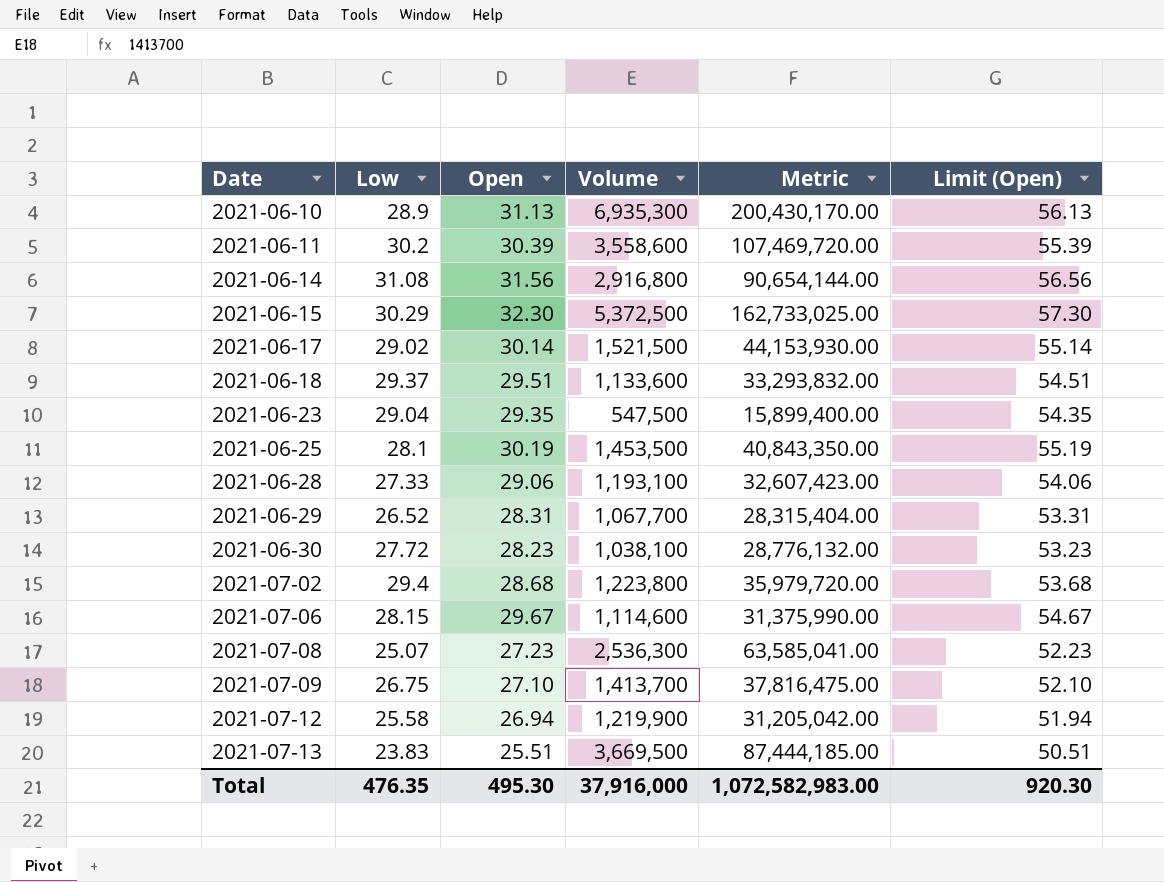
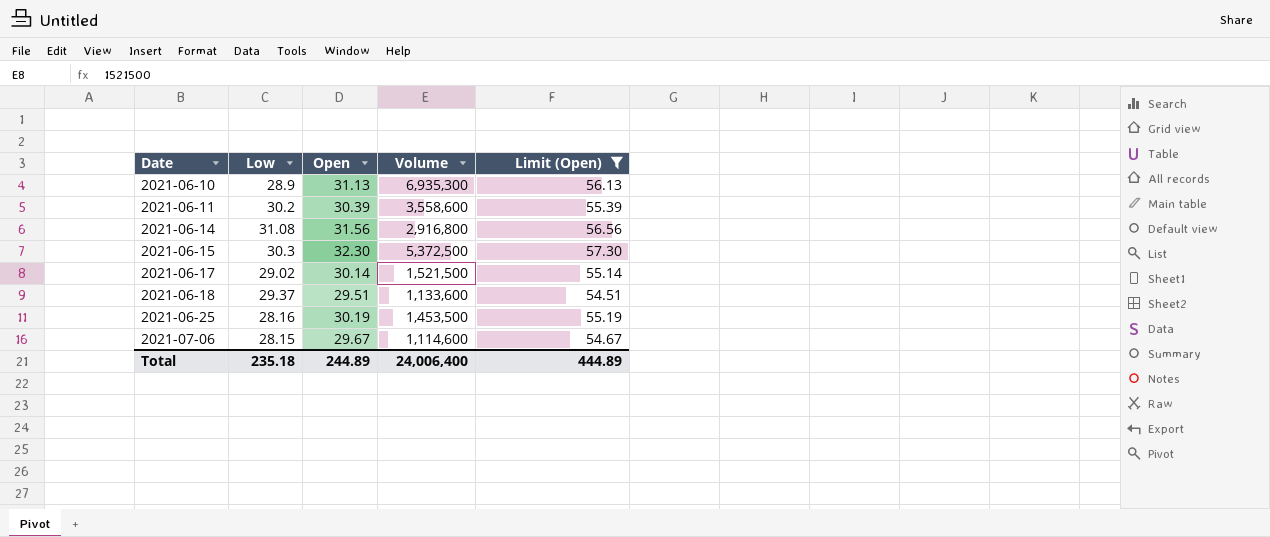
filter: none -> Limit (Open) >= 54.51
column Metric | formula: [Low] * [Volume] -> none
2021-06-15 | Low: 30.29 -> 30.3
2021-06-25 | Low: 28.1 -> 28.16
Total | Low: 476.35 -> 235.18
Total | Open: 495.30 -> 244.89
Total | Volume: 37,916,000 -> 24,006,400
Total | Limit (Open): 920.30 -> 444.89

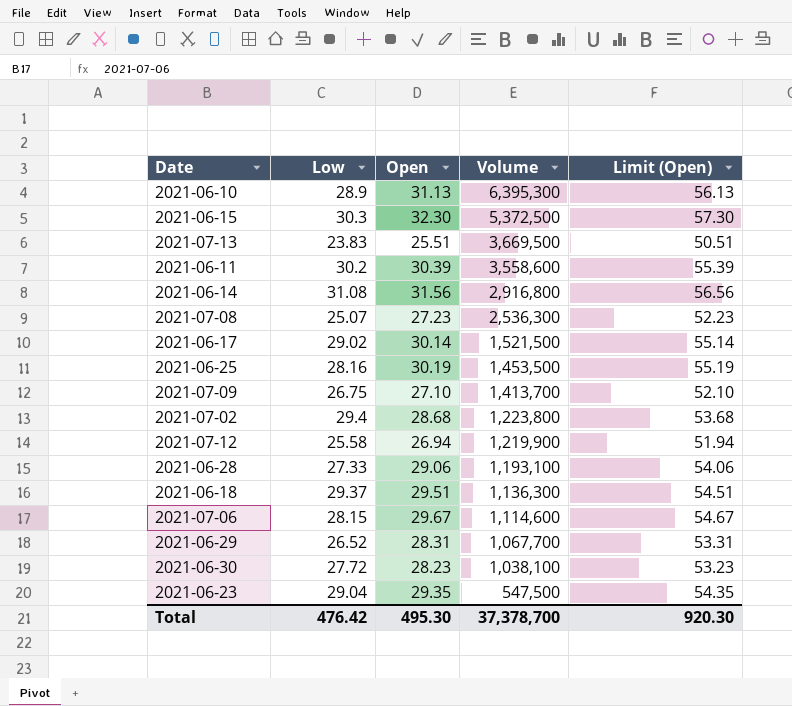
filter: Limit (Open) >= 54.51 -> none
row order: Date ascending -> Volume descending
2021-06-10 | Volume: 6,935,300 -> 6,395,300
2021-06-18 | Volume: 1,133,600 -> 1,136,300
Total | Low: 235.18 -> 476.42
Total | Open: 244.89 -> 495.30
Total | Volume: 24,006,400 -> 37,378,700
Total | Limit (Open): 444.89 -> 920.30

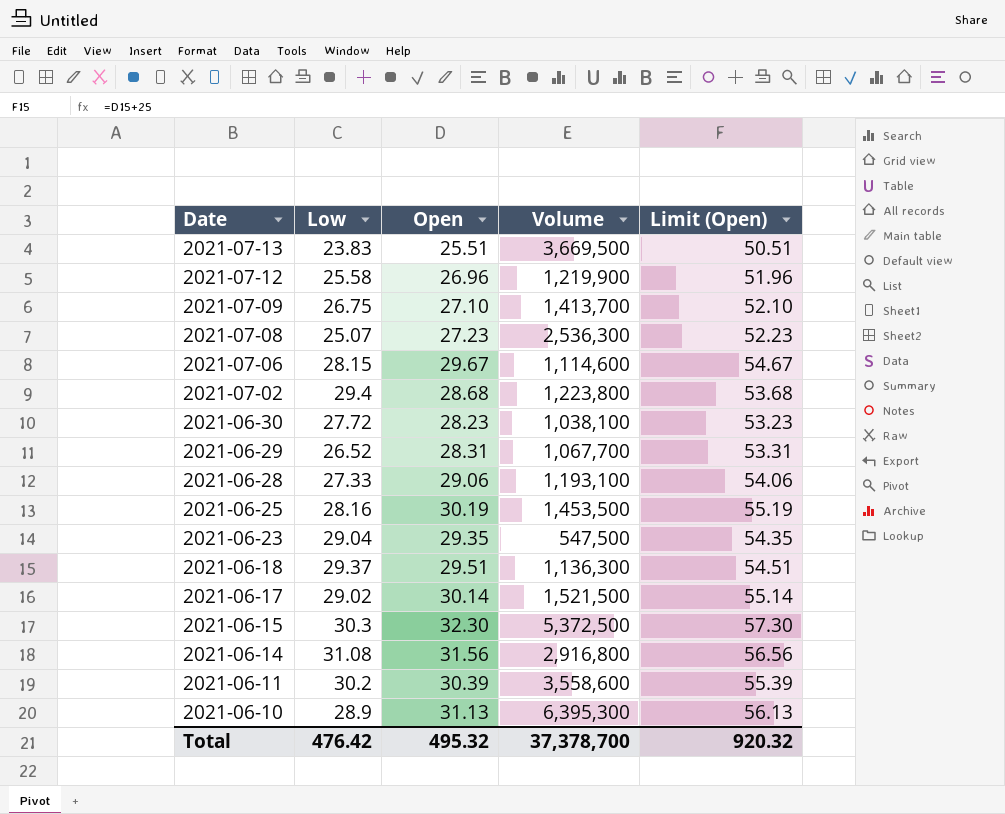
row order: Volume descending -> Date descending
2021-07-12 | Open: 26.94 -> 26.96
2021-07-12 | Limit (Open): 51.94 -> 51.96
Total | Open: 495.30 -> 495.32
Total | Limit (Open): 920.30 -> 920.32

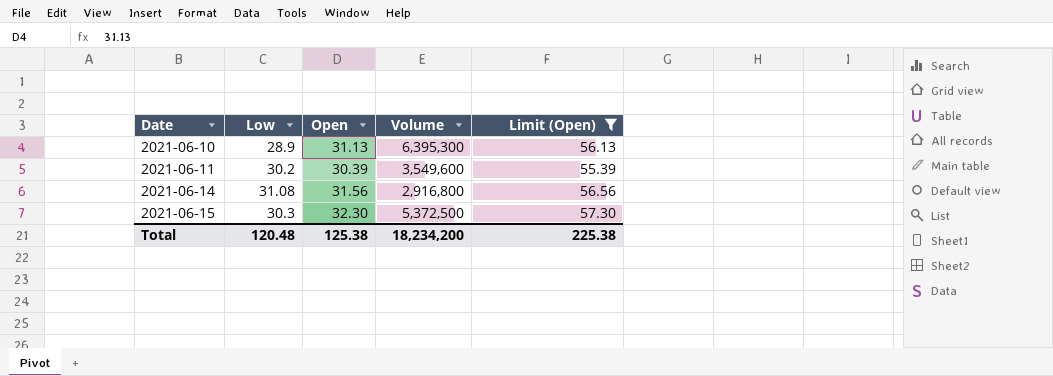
filter: none -> Limit (Open) >= 55.39
row order: Date descending -> Date ascending
2021-06-11 | Volume: 3,558,600 -> 3,549,600
Total | Low: 476.42 -> 120.48
Total | Open: 495.32 -> 125.38
Total | Volume: 37,378,700 -> 18,234,200
Total | Limit (Open): 920.32 -> 225.38

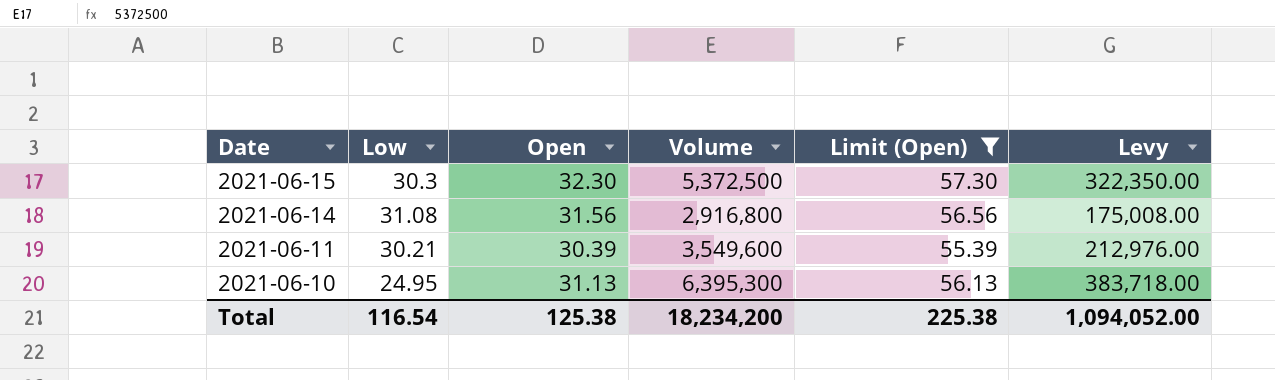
row order: Date ascending -> Date descending
column Levy | formula: none -> [Volume] * 0.06
2021-06-11 | Low: 30.2 -> 30.21
2021-06-10 | Low: 28.9 -> 24.95
Total | Low: 120.48 -> 116.54

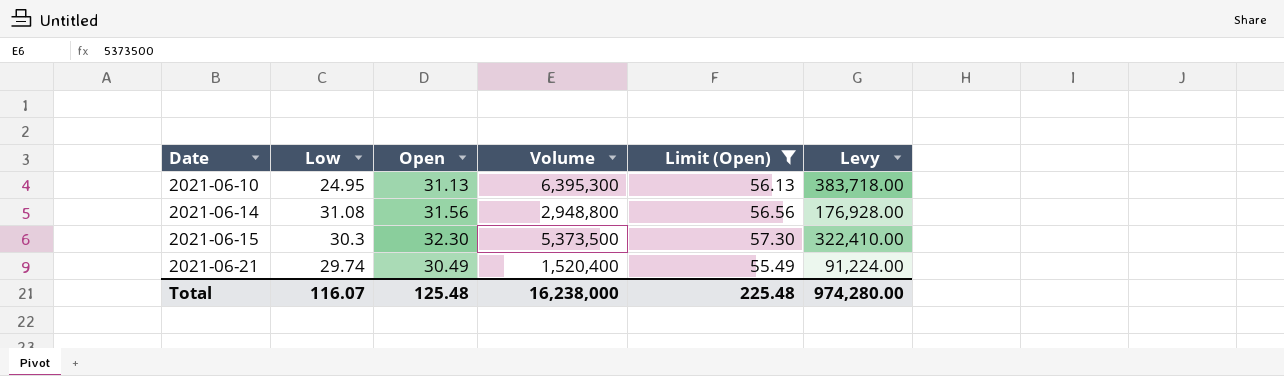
row order: Date descending -> Date ascending
row 2021-06-11: 30.21 | 30.39 | 3,549,600 | 55.39 | 212,976.00 -> none
2021-06-14 | Volume: 2,916,800 -> 2,948,800
2021-06-14 | Levy: 175,008.00 -> 176,928.00
2021-06-15 | Volume: 5,372,500 -> 5,373,500
2021-06-15 | Levy: 322,350.00 -> 322,410.00
row 2021-06-21: none -> 29.74 | 30.49 | 1,520,400 | 55.49 | 91,224.00
Total | Low: 116.54 -> 116.07
Total | Open: 125.38 -> 125.48
Total | Volume: 18,234,200 -> 16,238,000
Total | Limit (Open): 225.38 -> 225.48
Total | Levy: 1,094,052.00 -> 974,280.00

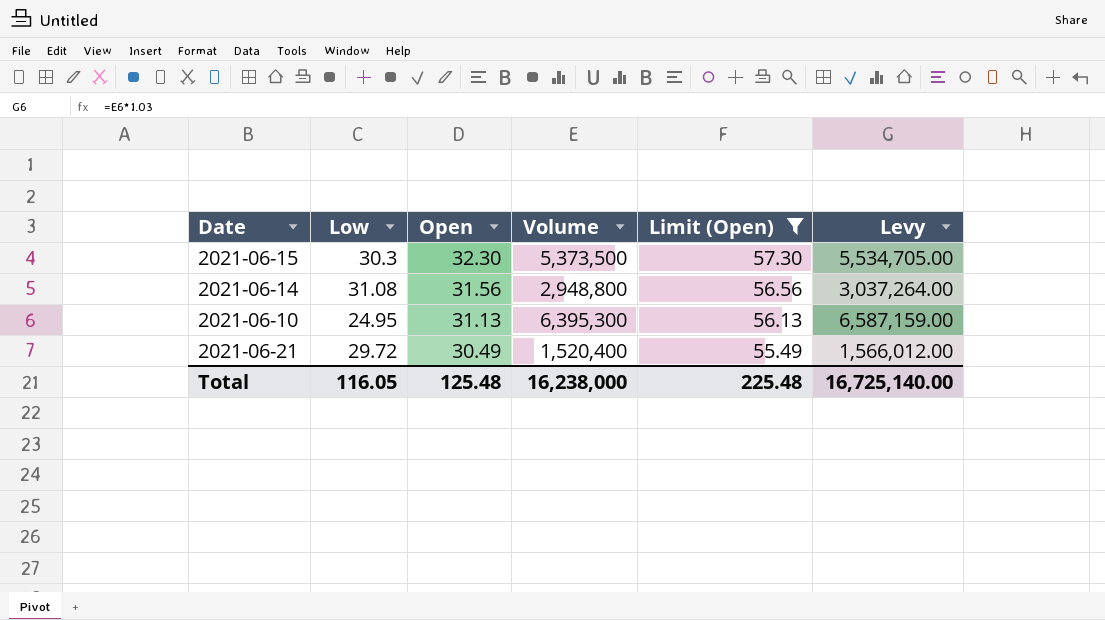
row order: Date ascending -> Open descending
column Levy | formula: [Volume] * 0.06 -> [Volume] * 1.03
2021-06-21 | Low: 29.74 -> 29.72
Total | Low: 116.07 -> 116.05
Total | Levy: 974,280.00 -> 16,725,140.00

